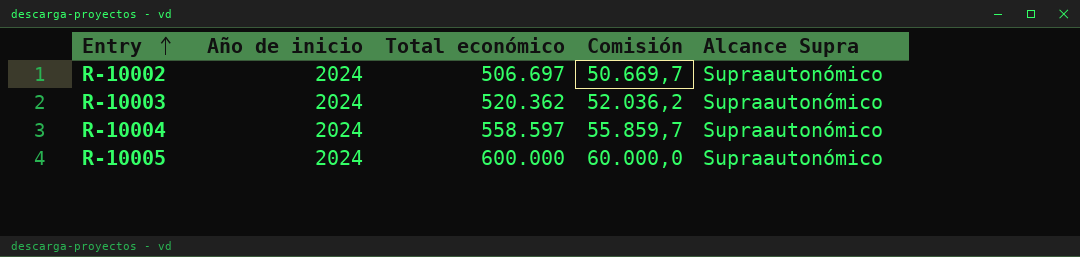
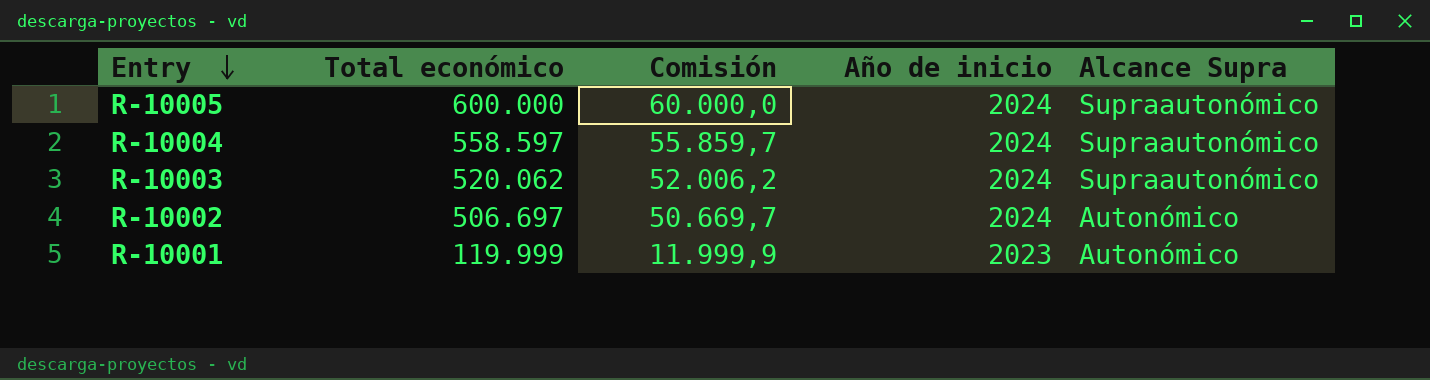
row order: Entry ascending -> Entry descending
column Año de inicio | position: 2 -> 4
R-10003 | Total económico: 520.362 -> 520.062
R-10003 | Comisión: 52.036,2 -> 52.006,2
R-10002 | Alcance Supra: Supraautonómico -> Autonómico
row R-10001: none -> 119.999 | 11.999,9 | 2023 | Autonómico

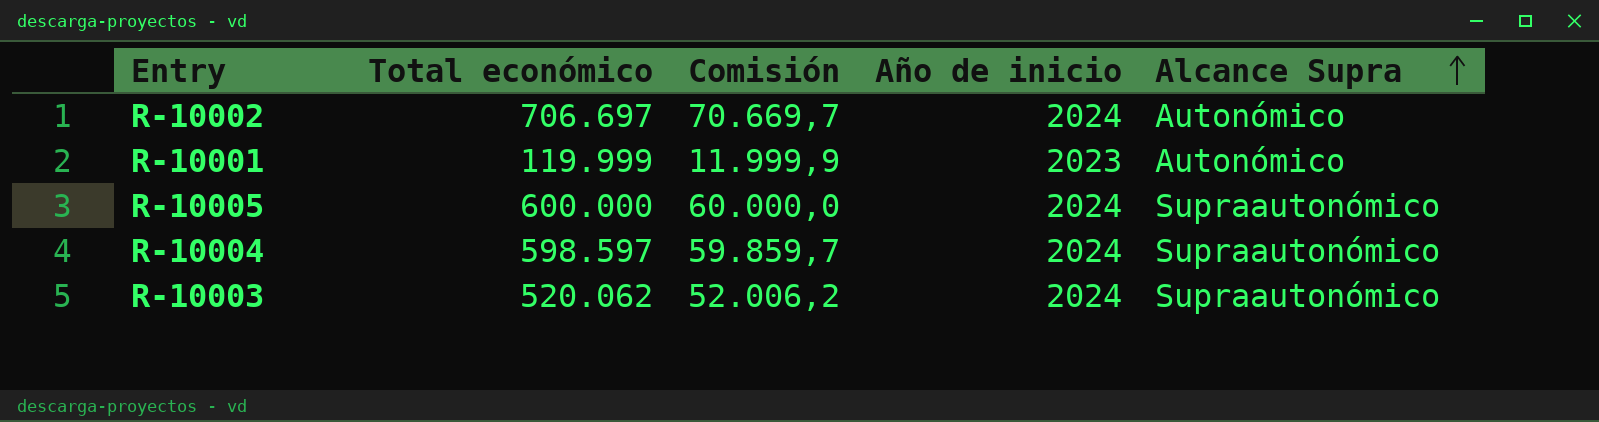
row order: Entry descending -> Alcance Supra ascending
R-10002 | Total económico: 506.697 -> 706.697
R-10002 | Comisión: 50.669,7 -> 70.669,7
R-10004 | Total económico: 558.597 -> 598.597
R-10004 | Comisión: 55.859,7 -> 59.859,7

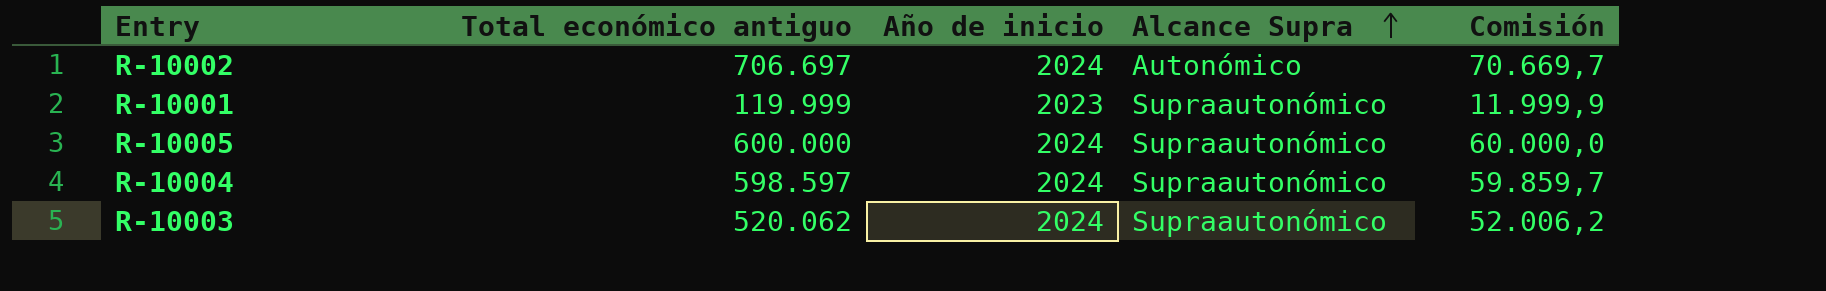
column name: Total económico -> Total económico antiguo
column Comisión | position: 3 -> 5
R-10001 | Alcance Supra: Autonómico -> Supraautonómico

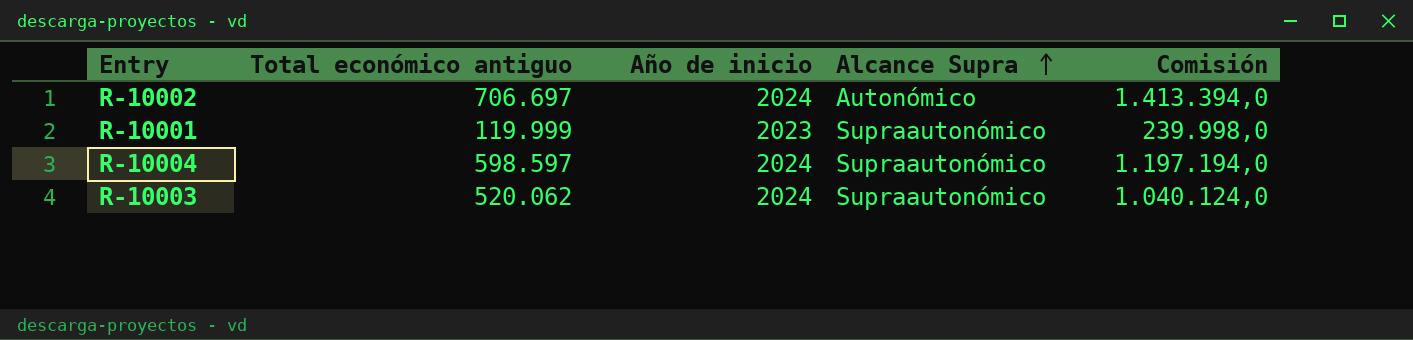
column Comisión | formula: [Total económico antiguo] * 0,1 -> [Total económico antiguo] * 2
row R-10005: 600.000 | 2024 | Supraautonómico | 60.000,0 -> none

